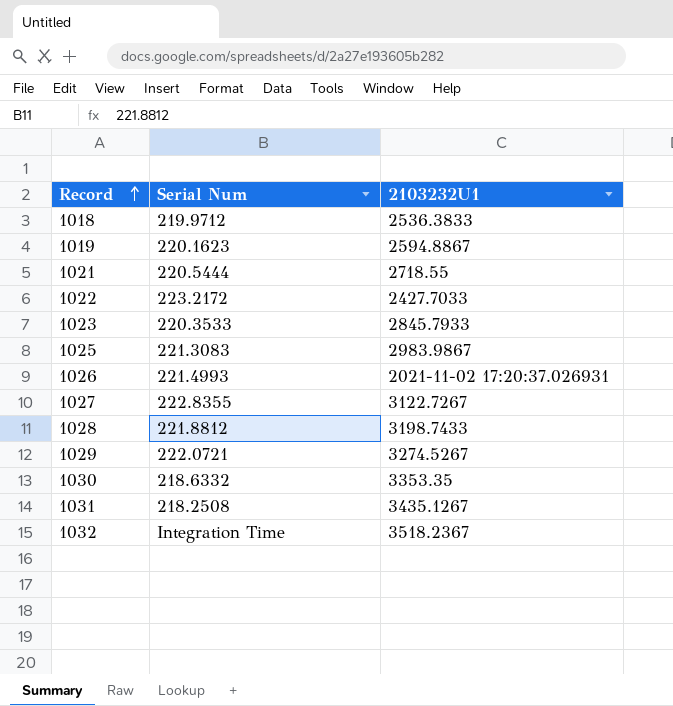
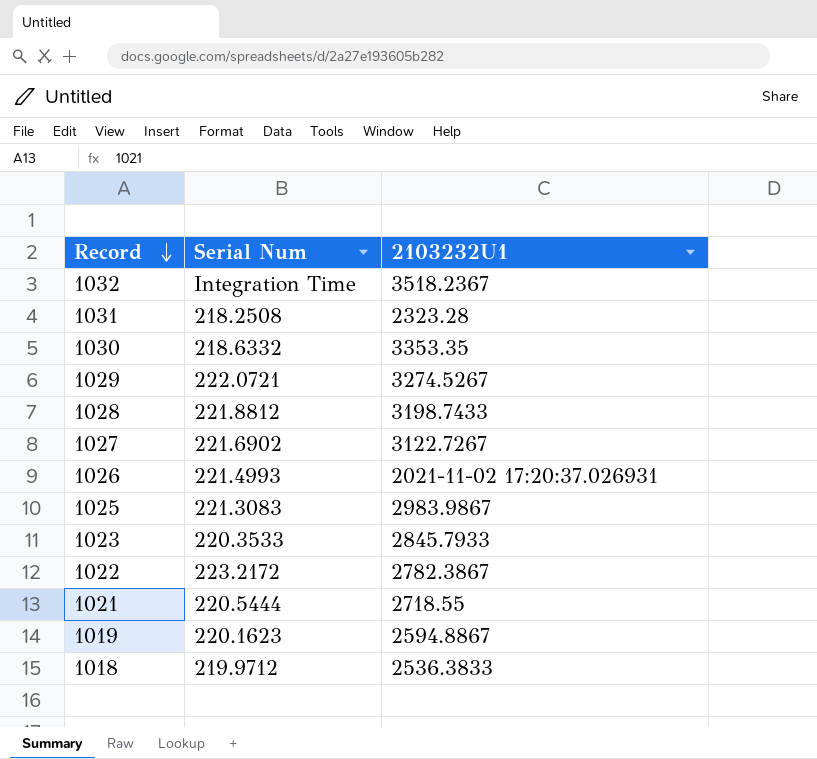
row order: Record ascending -> Record descending
1031 | 2103232U1: 3435.1267 -> 2323.28
1027 | Serial Num: 222.8355 -> 221.6902
1022 | 2103232U1: 2427.7033 -> 2782.3867

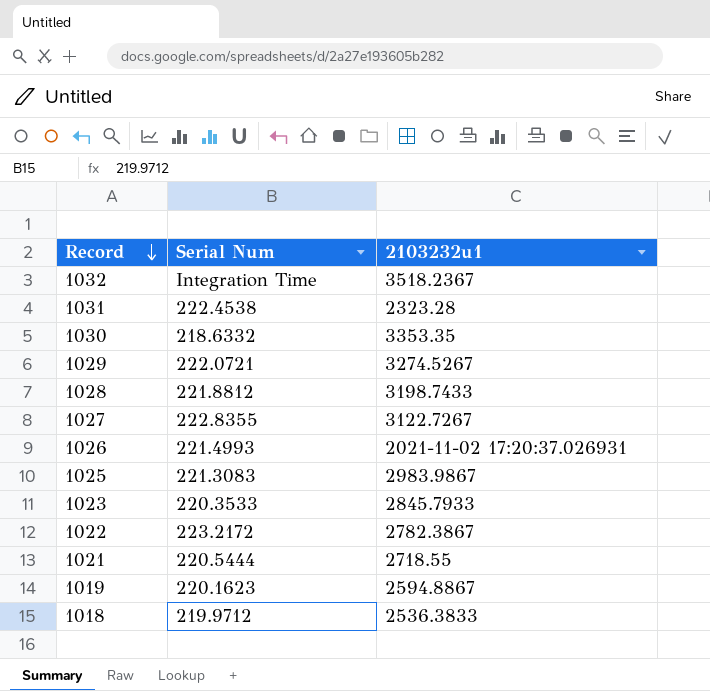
column name: 2103232U1 -> 2103232u1
1031 | Serial Num: 218.2508 -> 222.4538
1027 | Serial Num: 221.6902 -> 222.8355

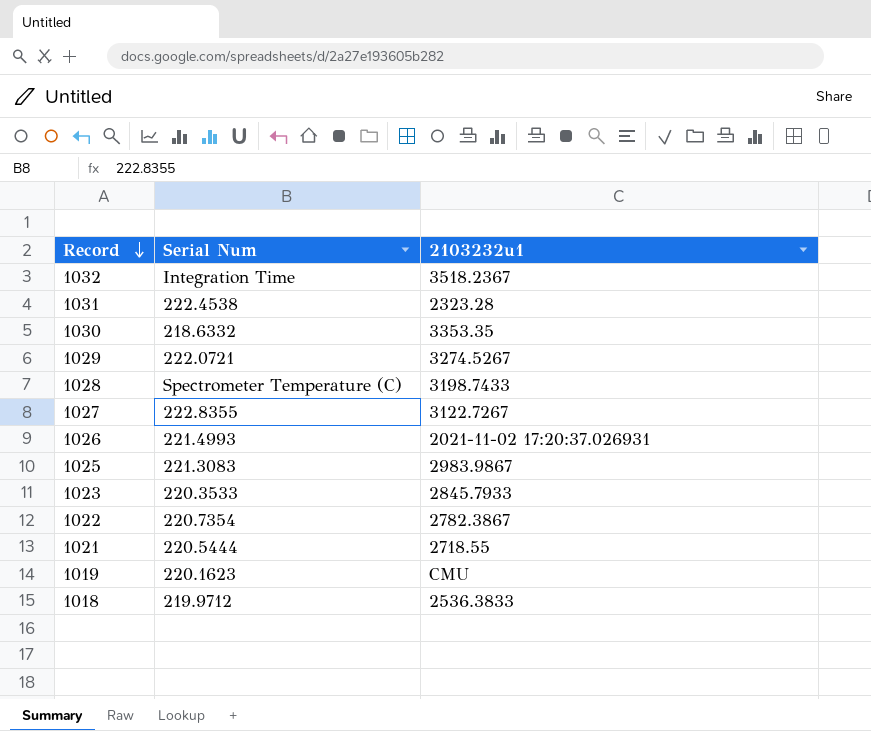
1028 | Serial Num: 221.8812 -> Spectrometer Temperature (C)
1022 | Serial Num: 223.2172 -> 220.7354
1019 | 2103232u1: 2594.8867 -> CMU

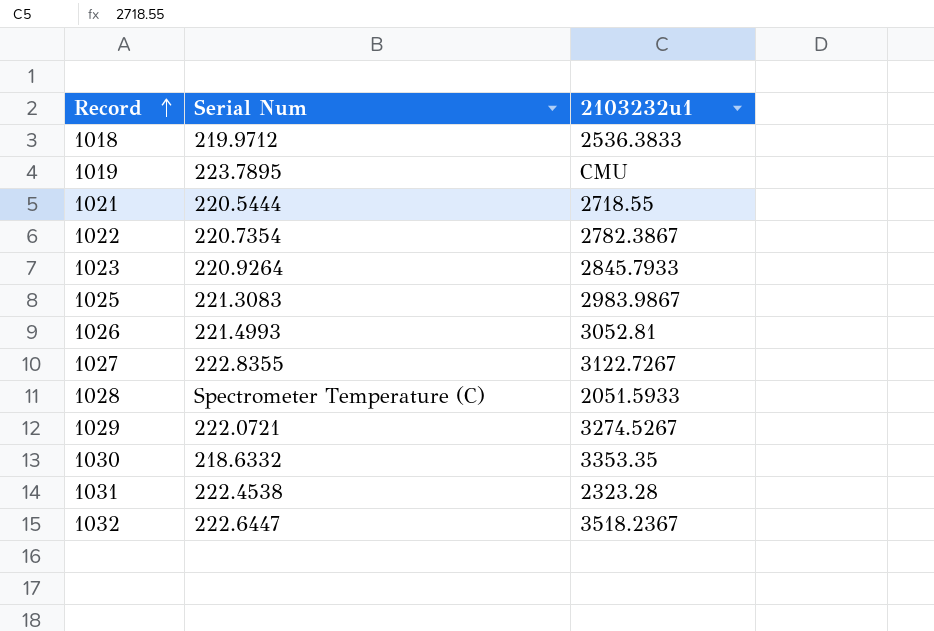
row order: Record descending -> Record ascending
1019 | Serial Num: 220.1623 -> 223.7895
1023 | Serial Num: 220.3533 -> 220.9264
1026 | 2103232u1: 2021-11-02 17:20:37.026931 -> 3052.81
1028 | 2103232u1: 3198.7433 -> 2051.5933
1032 | Serial Num: Integration Time -> 222.6447

